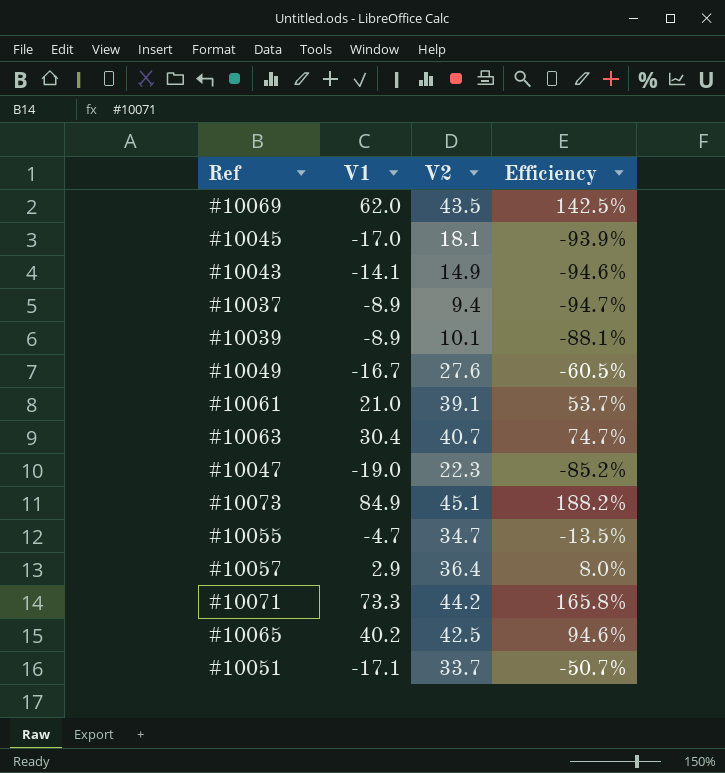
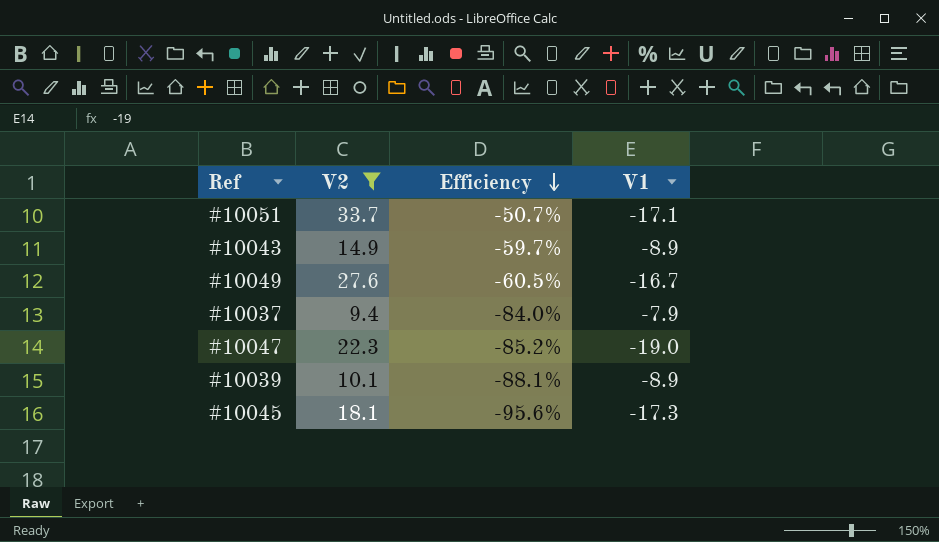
filter: none -> V2 <= 33.7
row order: none -> Efficiency descending
column V1 | position: 2 -> 4
#10043 | Efficiency: -94.6% -> -59.7%
#10043 | V1: -14.1 -> -8.9
#10037 | Efficiency: -94.7% -> -84.0%
#10037 | V1: -8.9 -> -7.9
#10045 | Efficiency: -93.9% -> -95.6%
#10045 | V1: -17.0 -> -17.3

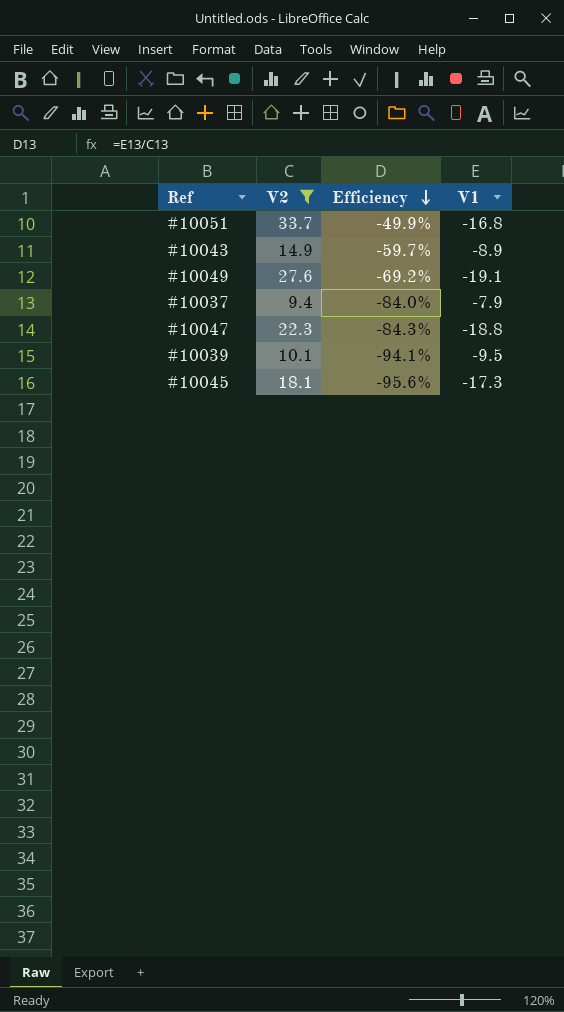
#10051 | Efficiency: -50.7% -> -49.9%
#10051 | V1: -17.1 -> -16.8
#10049 | Efficiency: -60.5% -> -69.2%
#10049 | V1: -16.7 -> -19.1
#10047 | Efficiency: -85.2% -> -84.3%
#10047 | V1: -19.0 -> -18.8
#10039 | Efficiency: -88.1% -> -94.1%
#10039 | V1: -8.9 -> -9.5

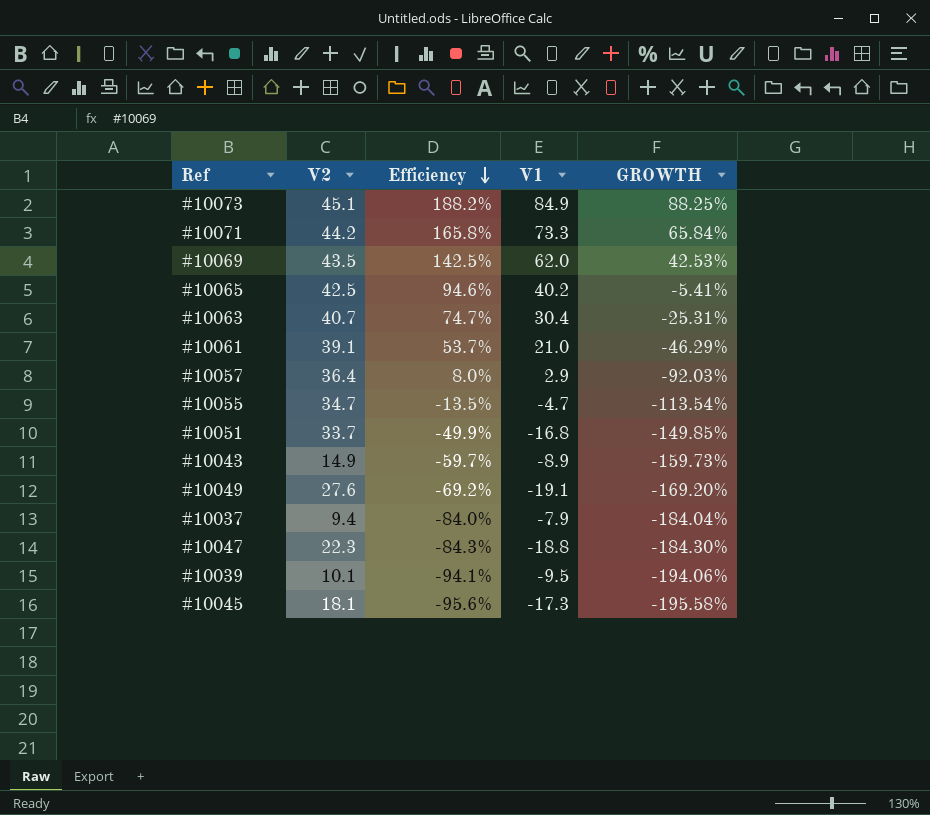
filter: V2 <= 33.7 -> none
column GROWTH | formula: none -> ([V1] - [V2]) / [V2]

